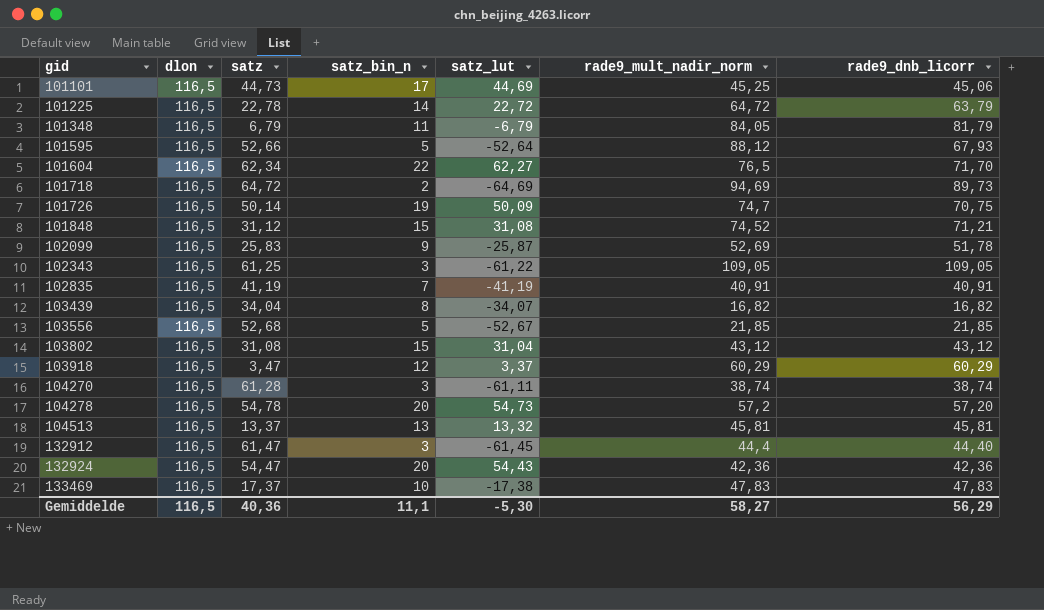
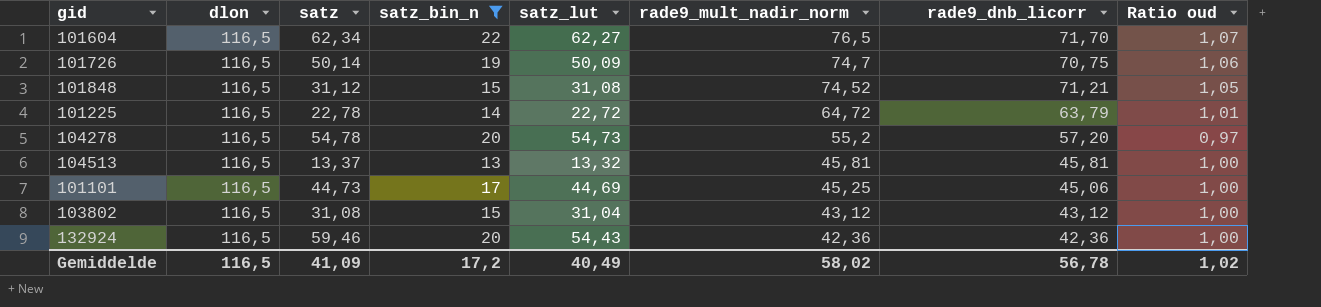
filter: none -> satz_bin_n >= 13
row order: gid ascending -> rade9_mult_nadir_norm descending
column Ratio oud | formula: none -> [rade9_mult_nadir_norm] / [rade9_dnb_licorr]
104278 | rade9_mult_nadir_norm: 57,2 -> 55,2
132924 | satz: 54,47 -> 59,46
Gemiddelde | satz: 40,36 -> 41,09
Gemiddelde | satz_bin_n: 11,1 -> 17,2
Gemiddelde | satz_lut: -5,30 -> 40,49
Gemiddelde | rade9_mult_nadir_norm: 58,27 -> 58,02
Gemiddelde | rade9_dnb_licorr: 56,29 -> 56,78

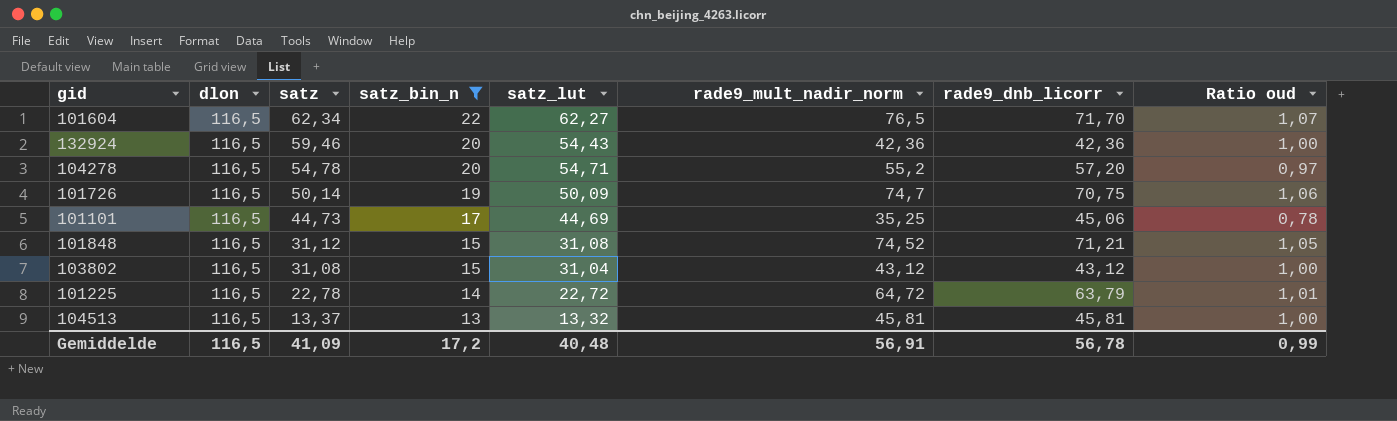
row order: rade9_mult_nadir_norm descending -> satz descending
104278 | satz_lut: 54,73 -> 54,71
101101 | rade9_mult_nadir_norm: 45,25 -> 35,25
101101 | Ratio oud: 1,00 -> 0,78
Gemiddelde | satz_lut: 40,49 -> 40,48
Gemiddelde | rade9_mult_nadir_norm: 58,02 -> 56,91
Gemiddelde | Ratio oud: 1,02 -> 0,99

